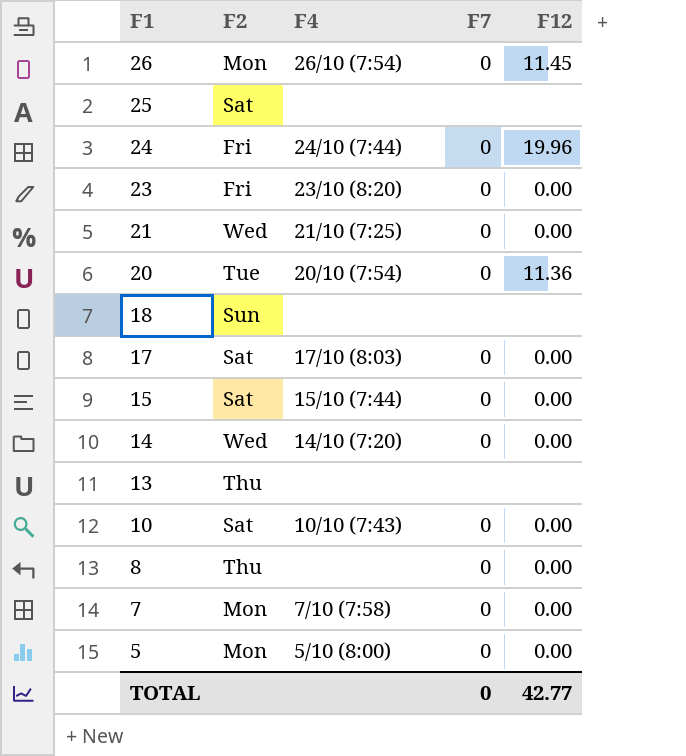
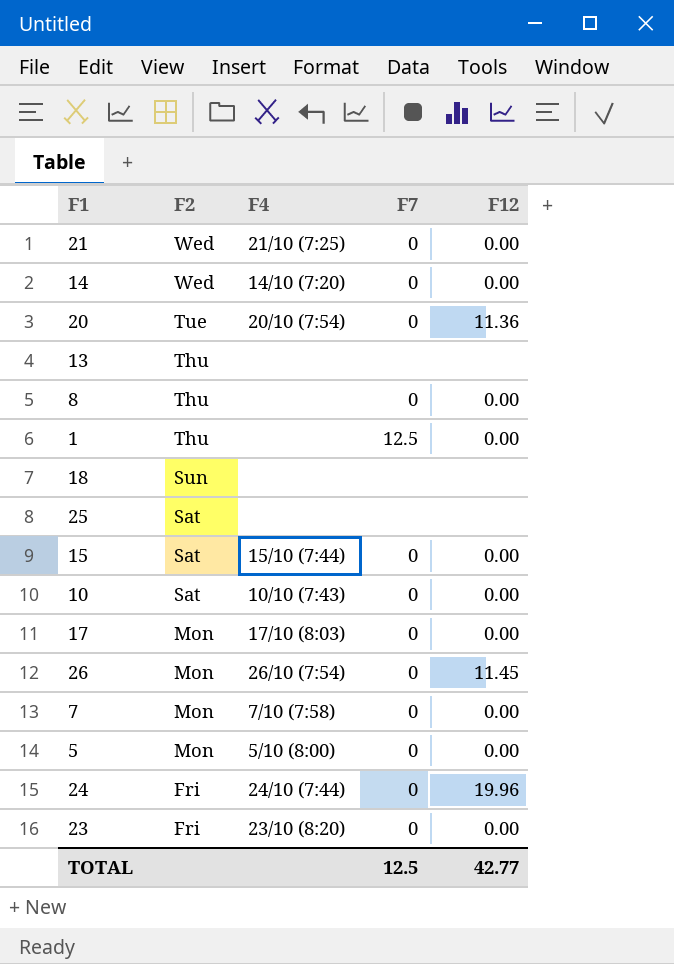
row order: F1 descending -> F2 descending
row 1: none -> Thu | none | 12.5 | 0.00
17 | F2: Sat -> Mon
TOTAL | F7: 0 -> 12.5

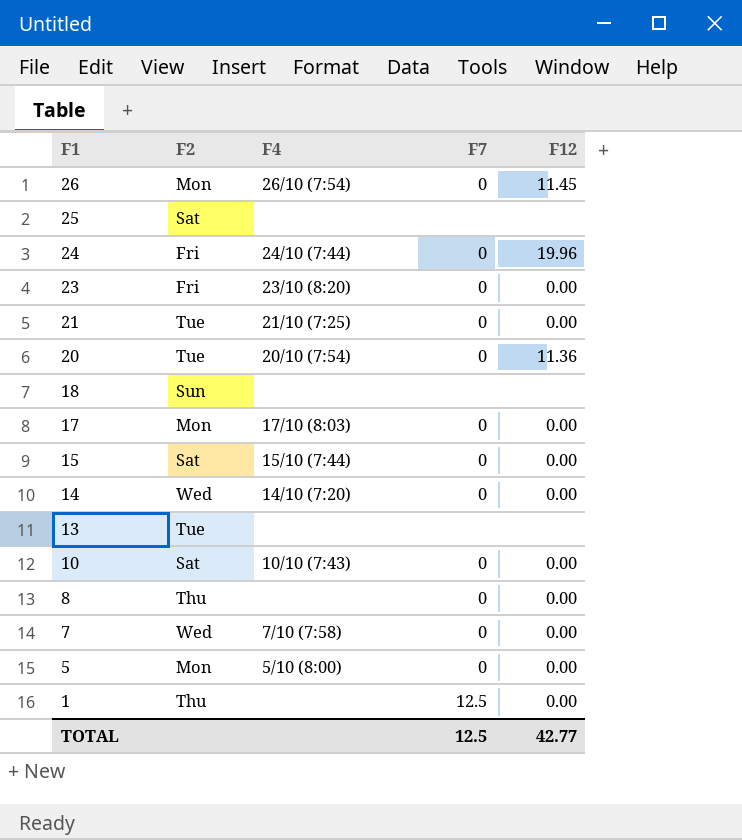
row order: F2 descending -> F1 descending
21 | F2: Wed -> Tue
13 | F2: Thu -> Tue
7 | F2: Mon -> Wed

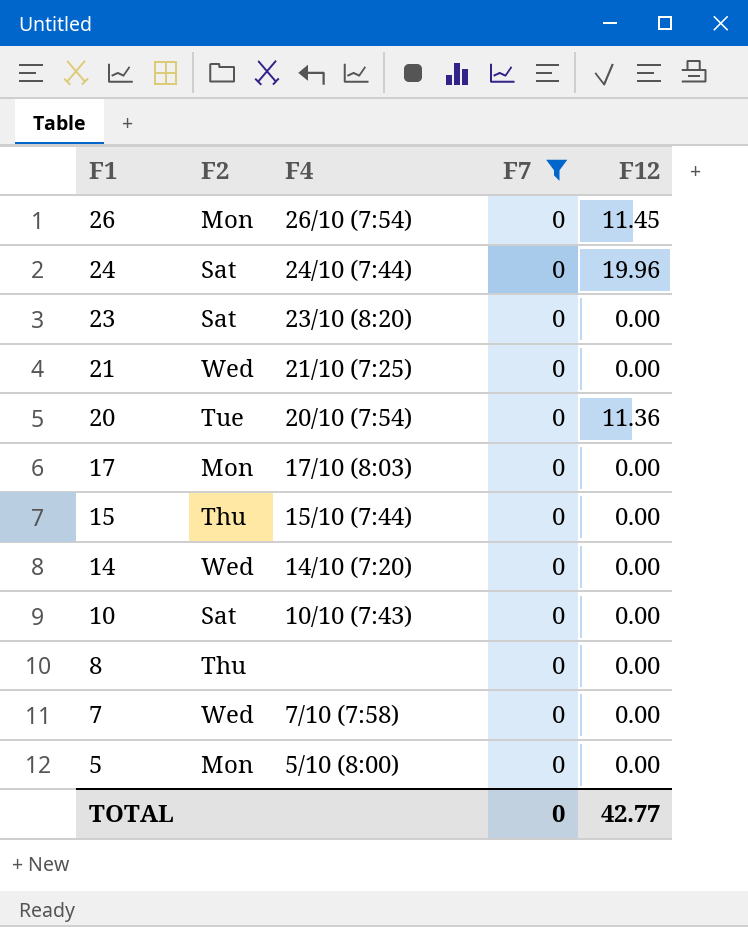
filter: none -> F7 = 0
24 | F2: Fri -> Sat
23 | F2: Fri -> Sat
21 | F2: Tue -> Wed
15 | F2: Sat -> Thu
TOTAL | F7: 12.5 -> 0

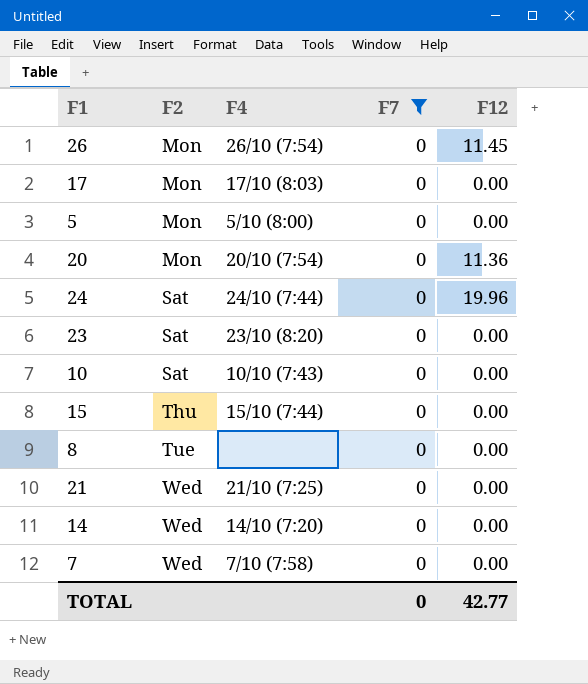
row order: F1 descending -> F2 ascending
20 | F2: Tue -> Mon
8 | F2: Thu -> Tue

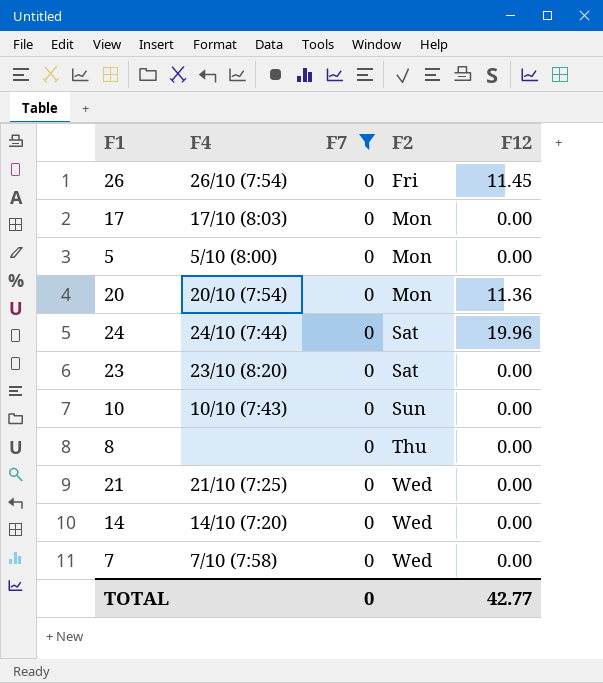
column F2 | position: 2 -> 4
row 15: Thu | 15/10 (7:44) | 0 | 0.00 -> none
26 | F2: Mon -> Fri
10 | F2: Sat -> Sun
8 | F2: Tue -> Thu

